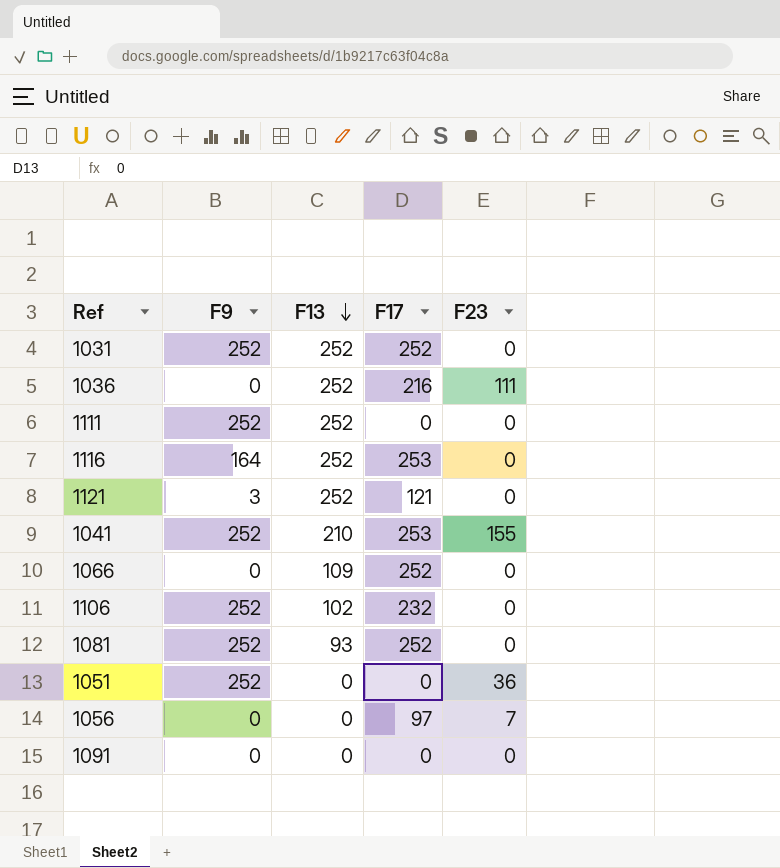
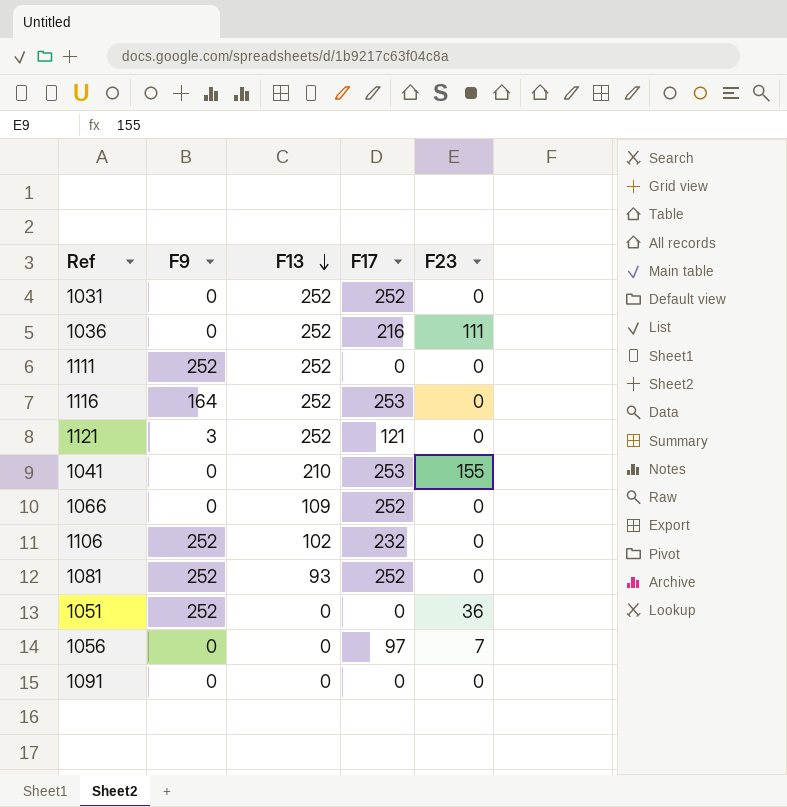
1031 | F9: 252 -> 0
1041 | F9: 252 -> 0

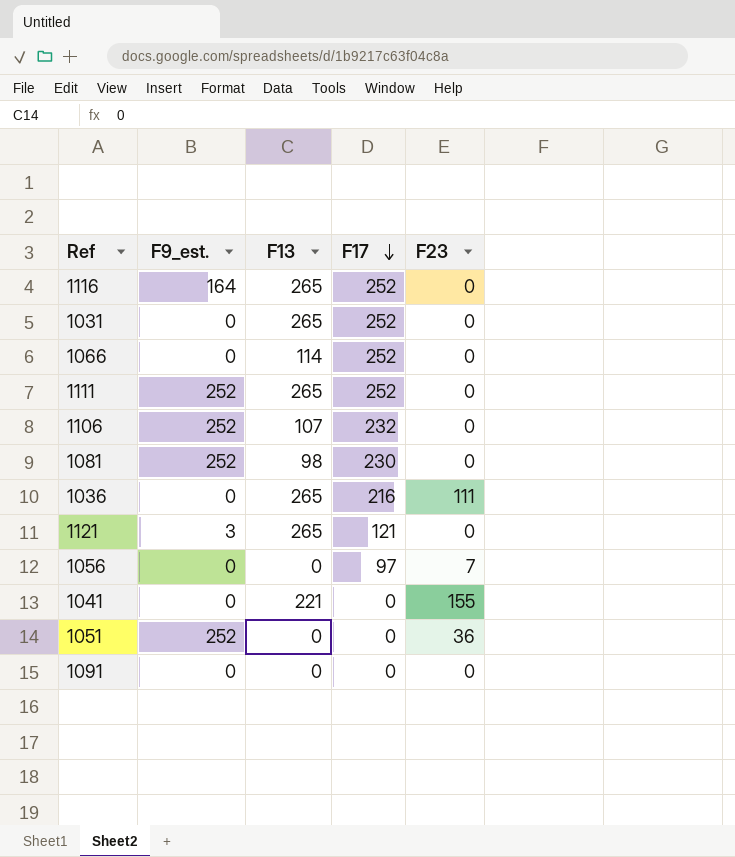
row order: F13 descending -> F17 descending
column name: F9 -> F9_est.
1116 | F13: 252 -> 265
1116 | F17: 253 -> 252
1031 | F13: 252 -> 265
1066 | F13: 109 -> 114
1111 | F13: 252 -> 265
1111 | F17: 0 -> 252
1106 | F13: 102 -> 107
1081 | F13: 93 -> 98
1081 | F17: 252 -> 230
1036 | F13: 252 -> 265
1121 | F13: 252 -> 265
1041 | F13: 210 -> 221
1041 | F17: 253 -> 0

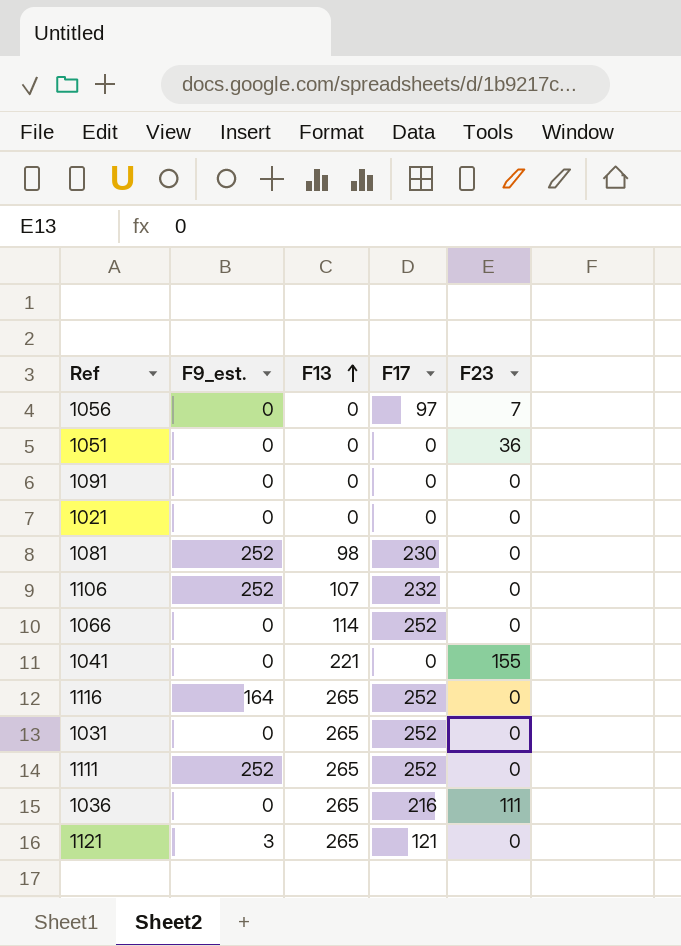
row order: F17 descending -> F13 ascending
1051 | F9_est.: 252 -> 0
row 1021: none -> 0 | 0 | 0 | 0

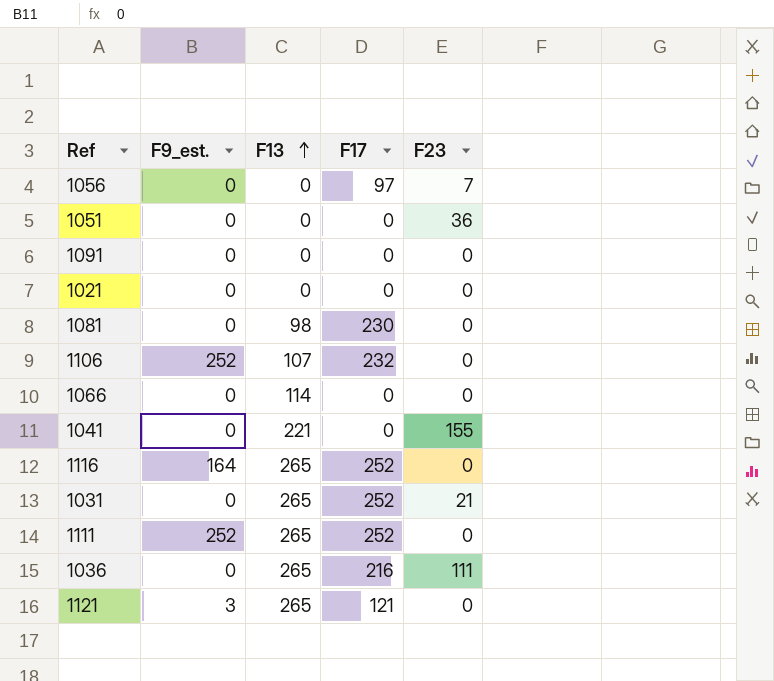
1081 | F9_est.: 252 -> 0
1066 | F17: 252 -> 0
1031 | F23: 0 -> 21

